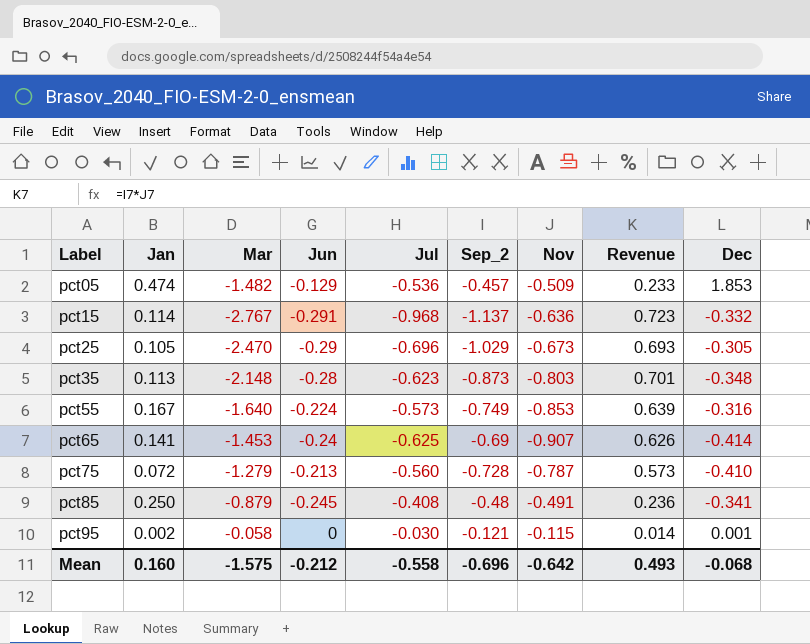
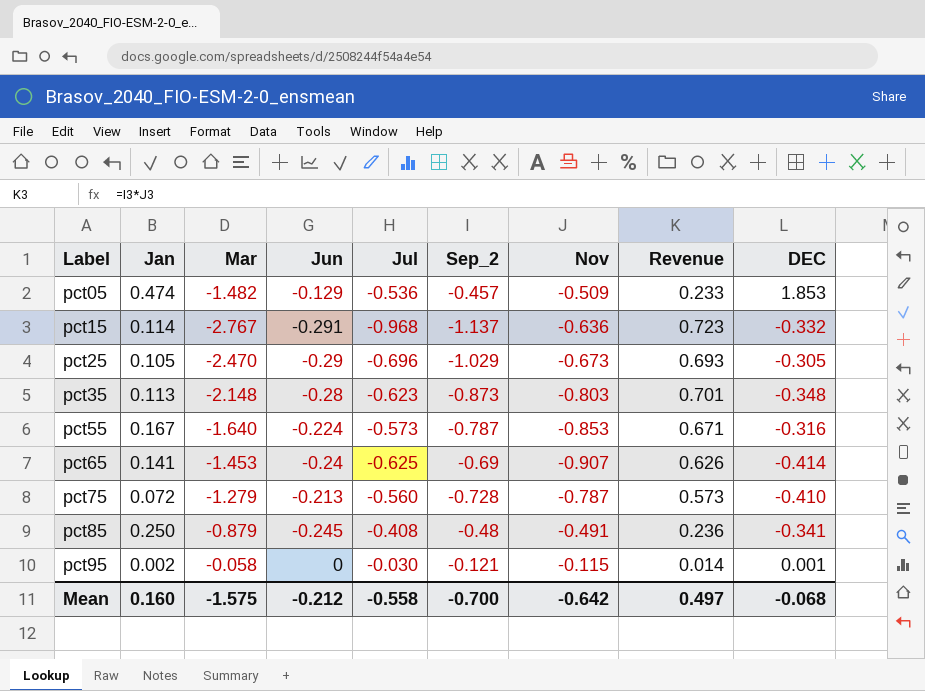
column name: Dec -> DEC
pct55 | Sep_2: -0.749 -> -0.787
pct55 | Revenue: 0.639 -> 0.671
Mean | Sep_2: -0.696 -> -0.700
Mean | Revenue: 0.493 -> 0.497

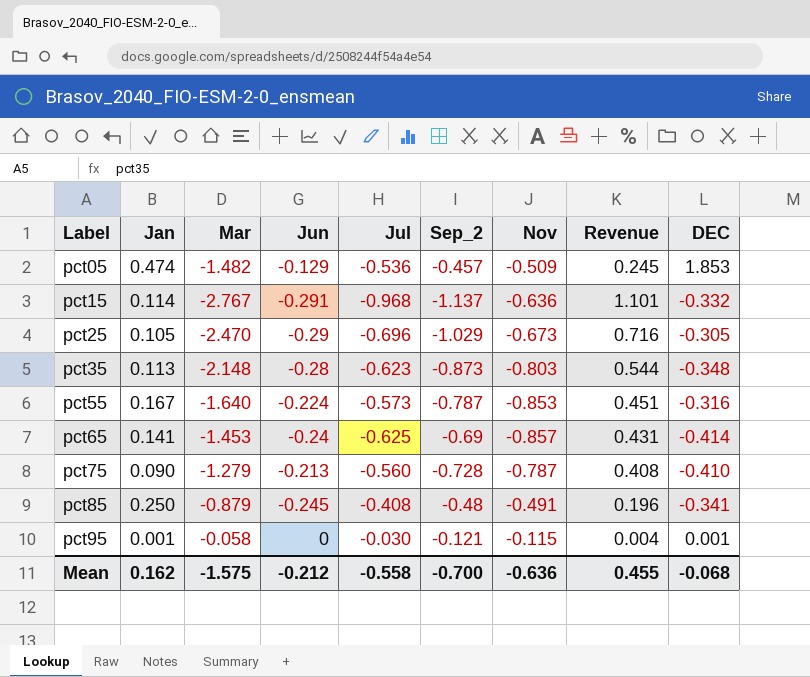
column Revenue | formula: [Sep_2] * [Nov] -> [Jul] * [Sep_2]
pct65 | Nov: -0.907 -> -0.857
pct75 | Jan: 0.072 -> 0.090
pct95 | Jan: 0.002 -> 0.001
Mean | Jan: 0.160 -> 0.162
Mean | Nov: -0.642 -> -0.636
Mean | Revenue: 0.497 -> 0.455

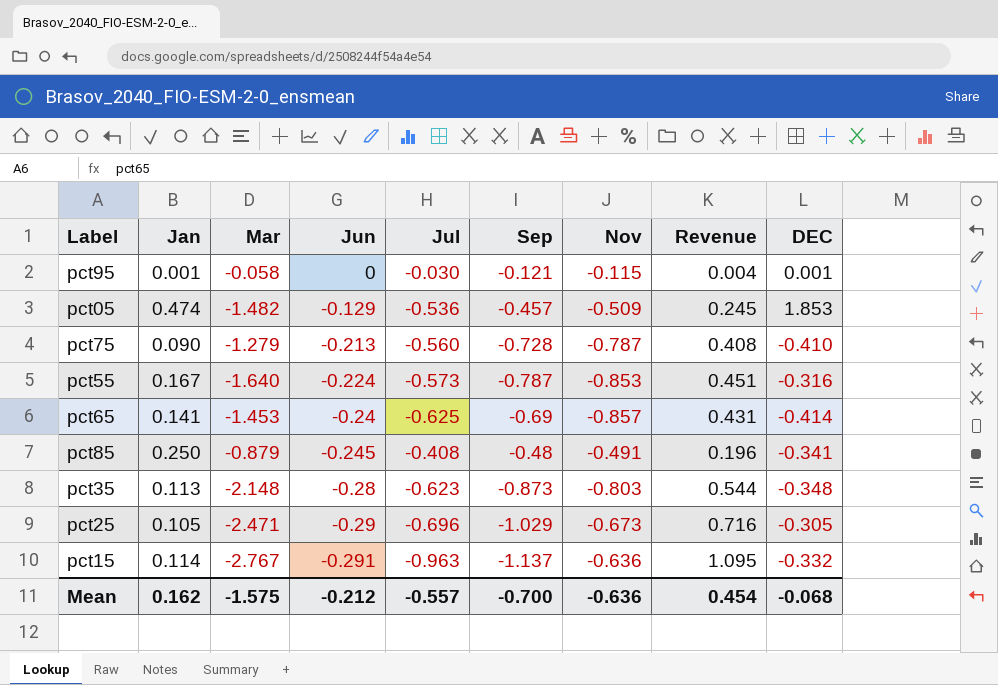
row order: Label ascending -> Jun descending
column name: Sep_2 -> Sep
pct25 | Mar: -2.470 -> -2.471
pct15 | Jul: -0.968 -> -0.963
pct15 | Revenue: 1.101 -> 1.095
Mean | Jul: -0.558 -> -0.557
Mean | Revenue: 0.455 -> 0.454

